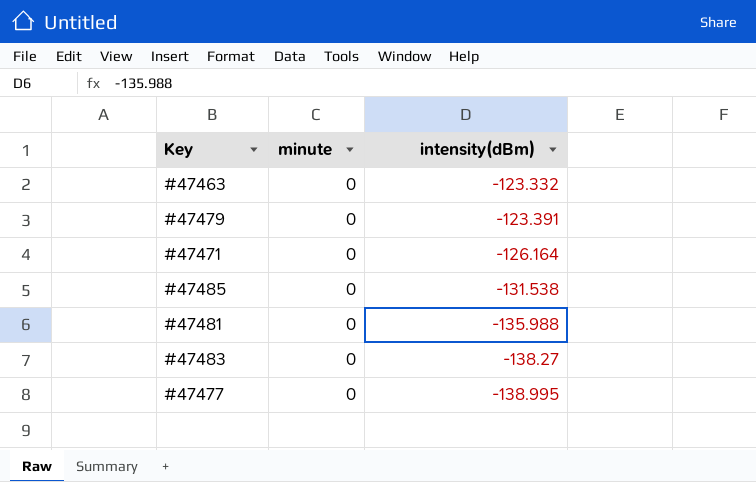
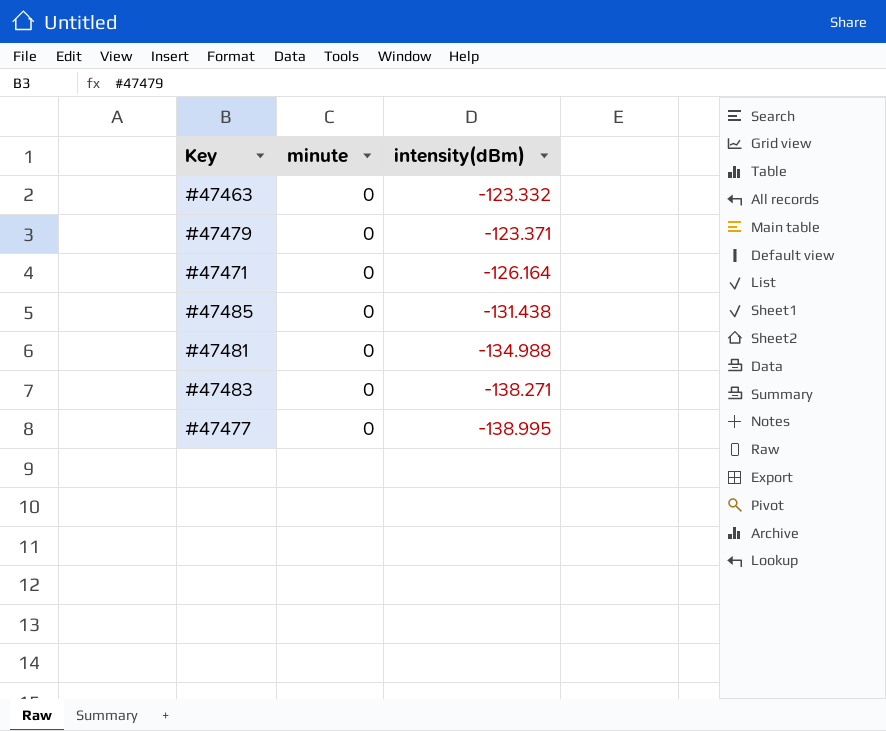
#47479 | intensity(dBm): -123.391 -> -123.371
#47485 | intensity(dBm): -131.538 -> -131.438
#47481 | intensity(dBm): -135.988 -> -134.988
#47483 | intensity(dBm): -138.27 -> -138.271

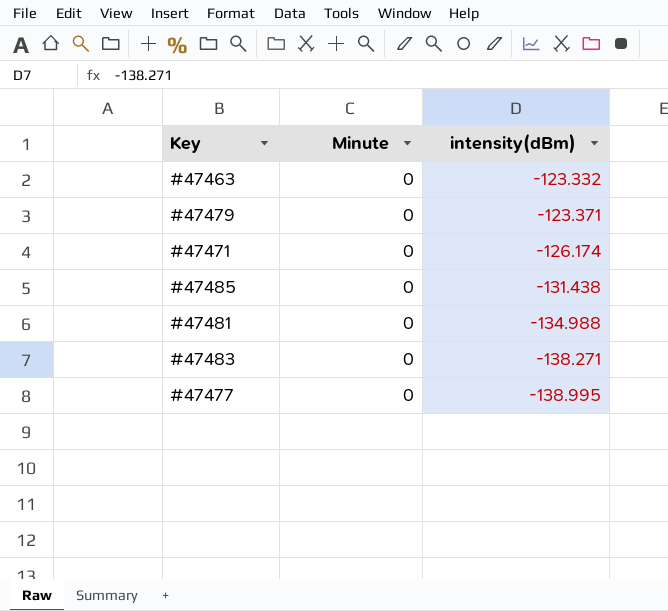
column name: minute -> Minute
#47471 | intensity(dBm): -126.164 -> -126.174

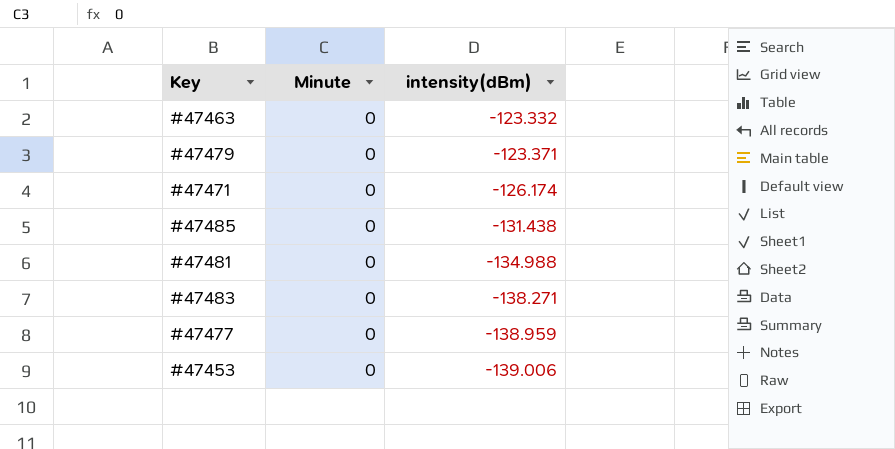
#47477 | intensity(dBm): -138.995 -> -138.959
row #47453: none -> 0 | -139.006

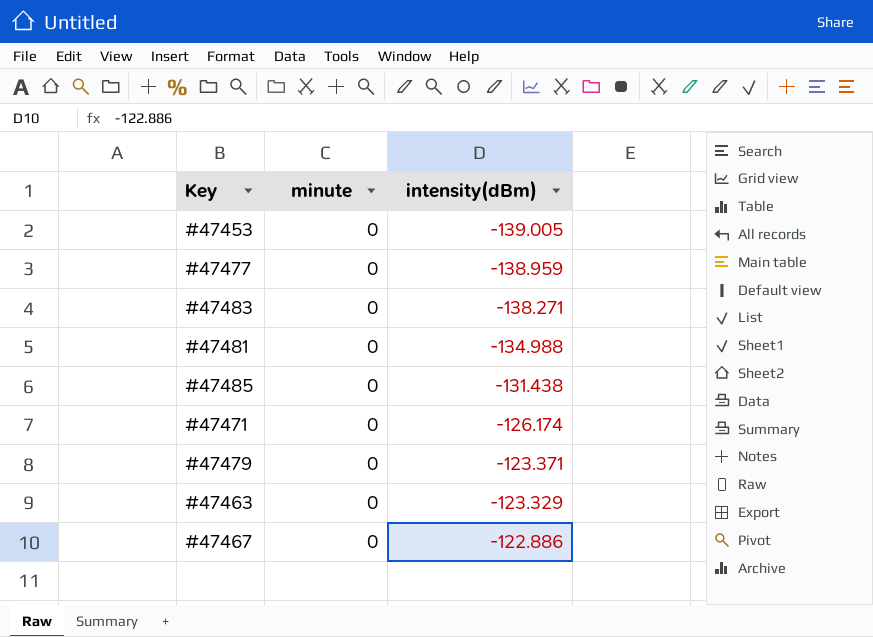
row order: intensity(dBm) descending -> intensity(dBm) ascending
column name: Minute -> minute
#47453 | intensity(dBm): -139.006 -> -139.005
#47463 | intensity(dBm): -123.332 -> -123.329
row #47467: none -> 0 | -122.886

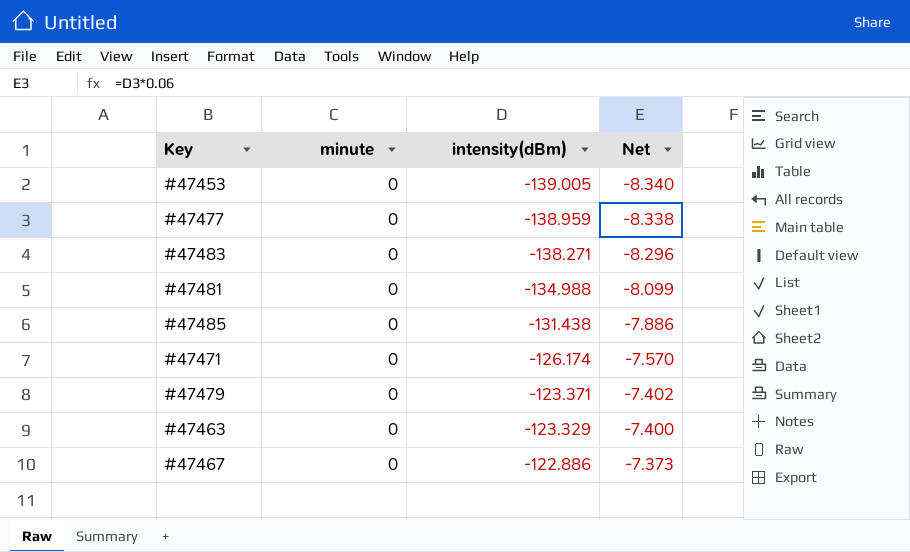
column Net | formula: none -> [intensity(dBm)] * 0.06

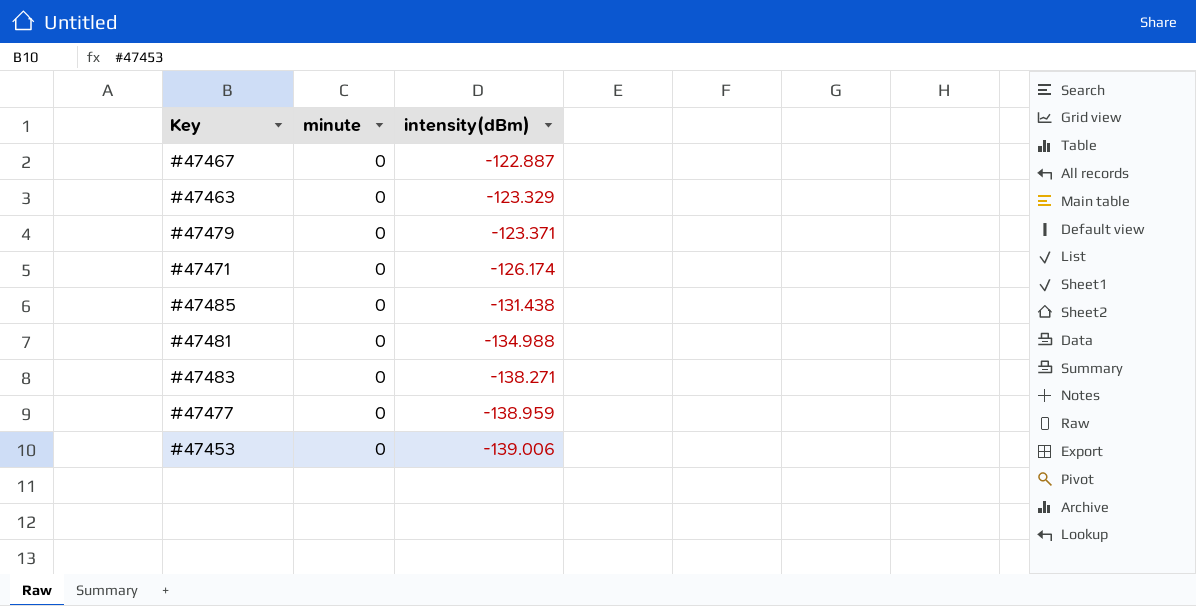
row order: intensity(dBm) ascending -> intensity(dBm) descending
column Net | formula: [intensity(dBm)] * 0.06 -> none
#47467 | intensity(dBm): -122.886 -> -122.887
#47453 | intensity(dBm): -139.005 -> -139.006

